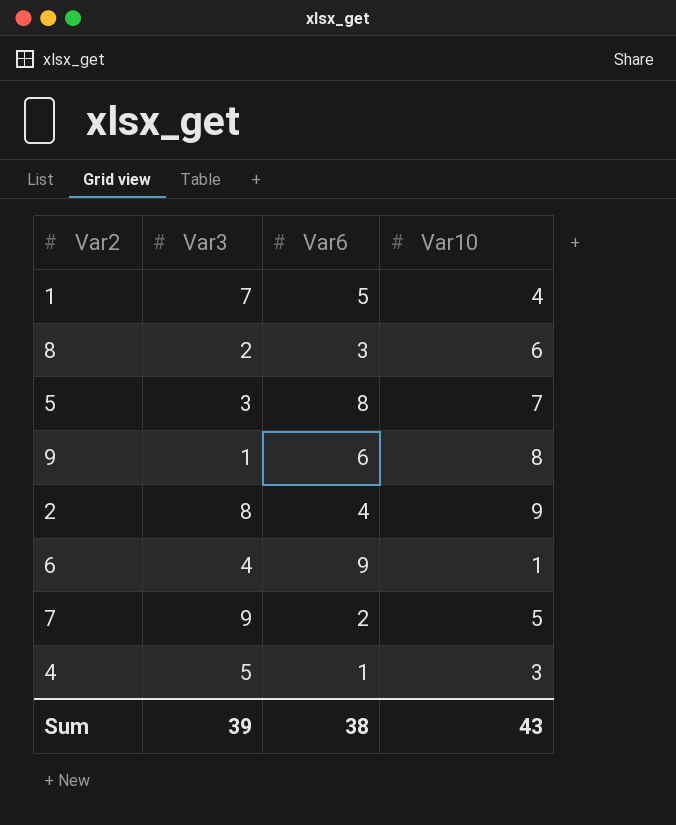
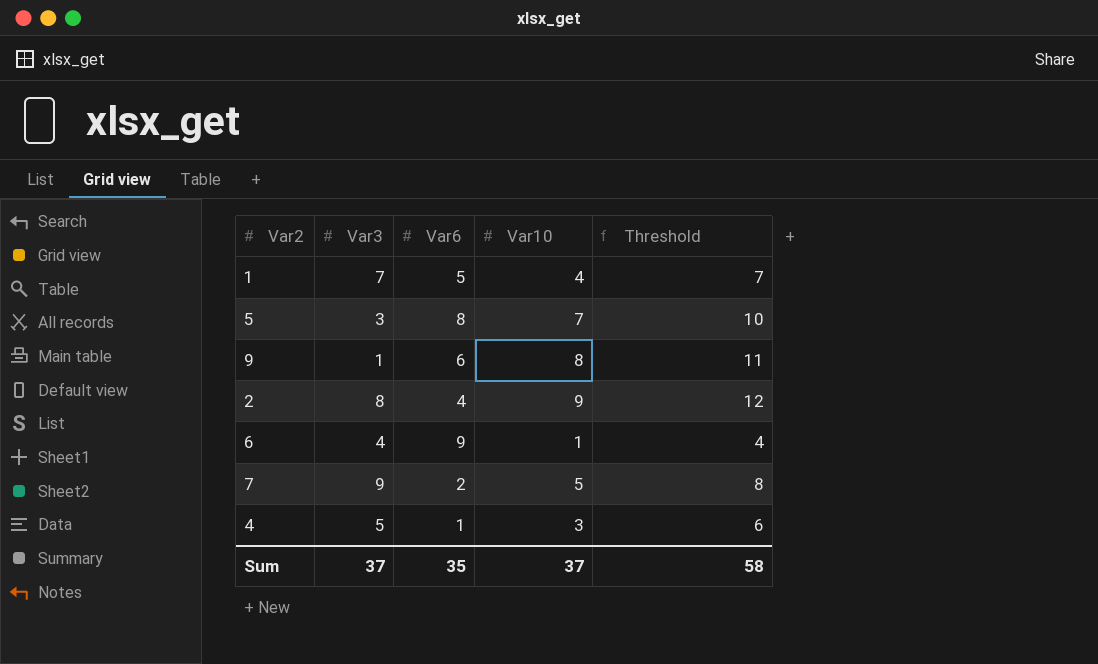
column Threshold | formula: none -> [Var10] + 3
row 8: 2 | 3 | 6 -> none
Sum | Var3: 39 -> 37
Sum | Var6: 38 -> 35
Sum | Var10: 43 -> 37

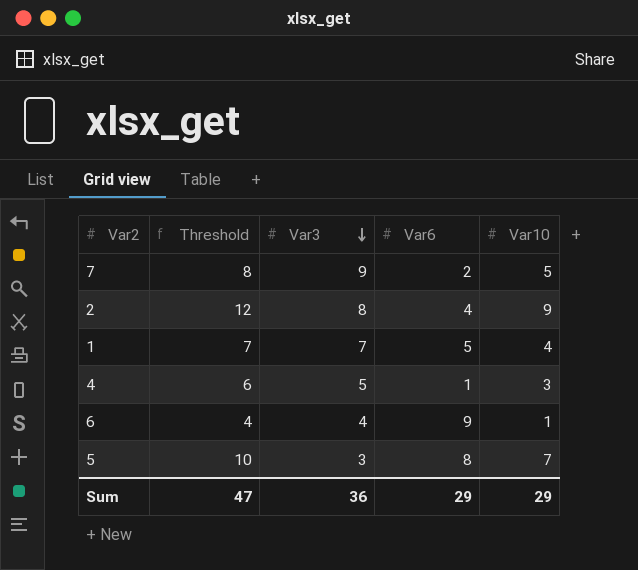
row order: none -> Var3 descending
column Threshold | position: 5 -> 2
row 9: 1 | 6 | 8 | 11 -> none
Sum | Threshold: 58 -> 47
Sum | Var3: 37 -> 36
Sum | Var6: 35 -> 29
Sum | Var10: 37 -> 29

